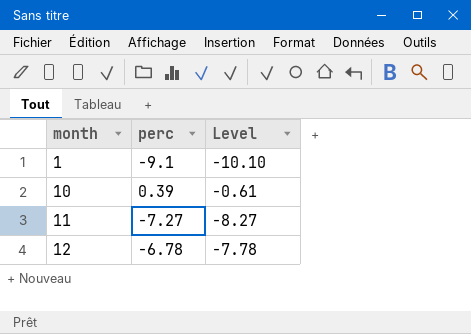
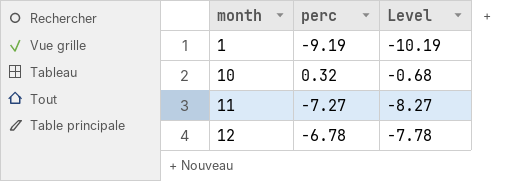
1 | perc: -9.1 -> -9.19
1 | Level: -10.10 -> -10.19
10 | perc: 0.39 -> 0.32
10 | Level: -0.61 -> -0.68

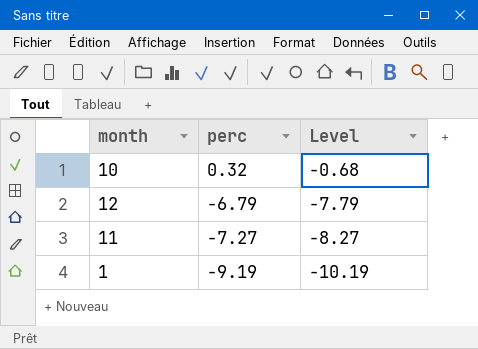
row order: month ascending -> perc descending
12 | perc: -6.78 -> -6.79
12 | Level: -7.78 -> -7.79

